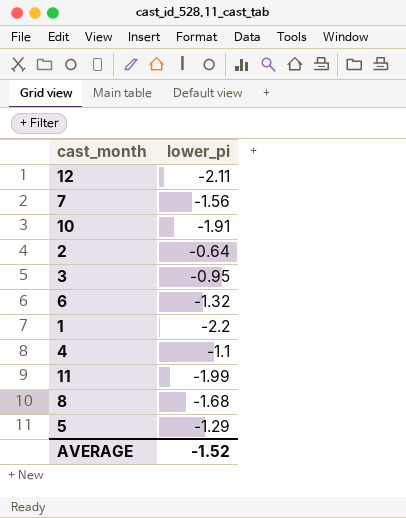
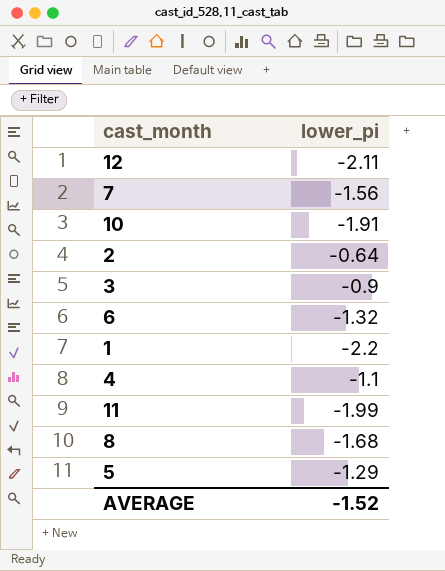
3 | lower_pi: -0.95 -> -0.9

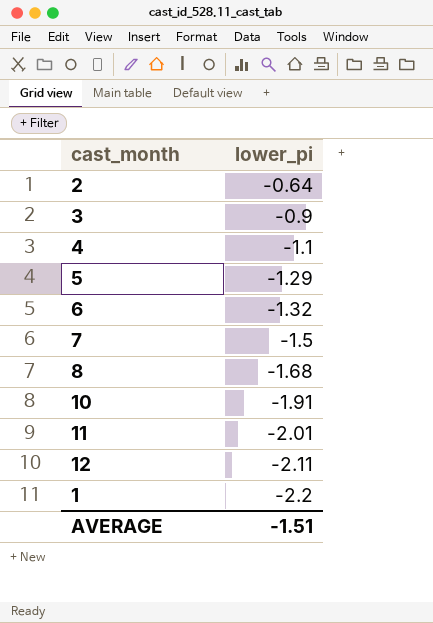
row order: none -> lower_pi descending
7 | lower_pi: -1.56 -> -1.5
11 | lower_pi: -1.99 -> -2.01
AVERAGE | lower_pi: -1.52 -> -1.51

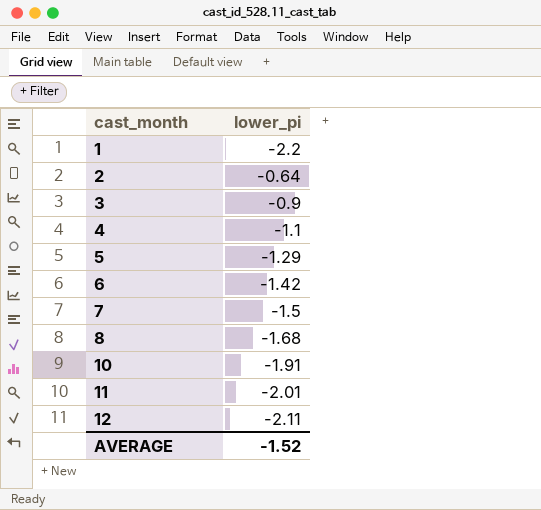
row order: lower_pi descending -> cast_month ascending
6 | lower_pi: -1.32 -> -1.42
AVERAGE | lower_pi: -1.51 -> -1.52

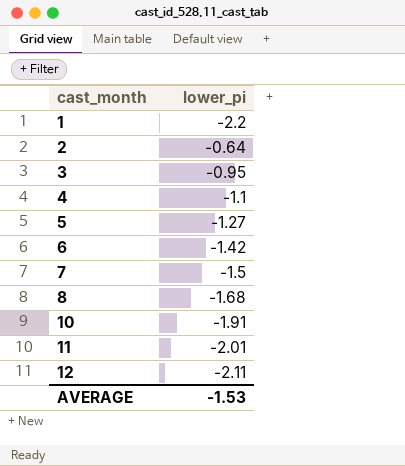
3 | lower_pi: -0.9 -> -0.95
5 | lower_pi: -1.29 -> -1.27
AVERAGE | lower_pi: -1.52 -> -1.53

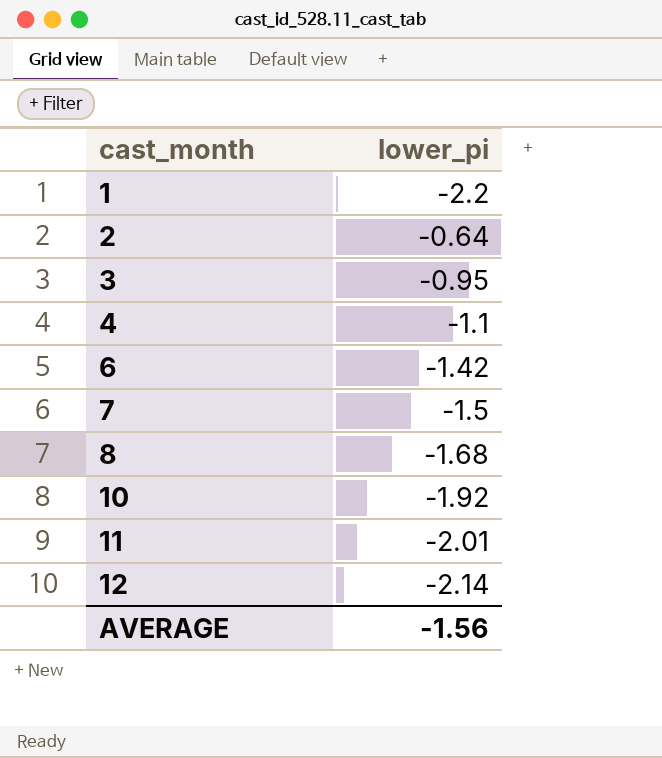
row 5: -1.27 -> none
10 | lower_pi: -1.91 -> -1.92
12 | lower_pi: -2.11 -> -2.14
AVERAGE | lower_pi: -1.53 -> -1.56

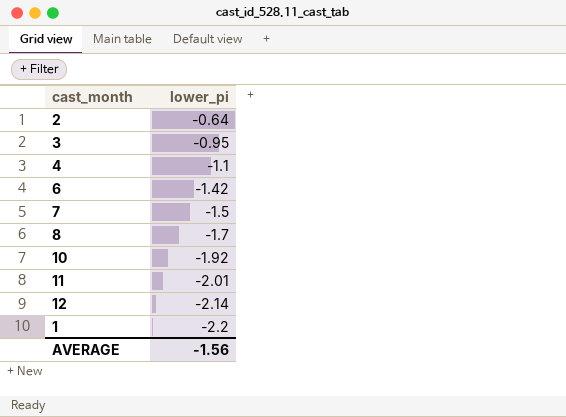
row order: cast_month ascending -> lower_pi descending
8 | lower_pi: -1.68 -> -1.7

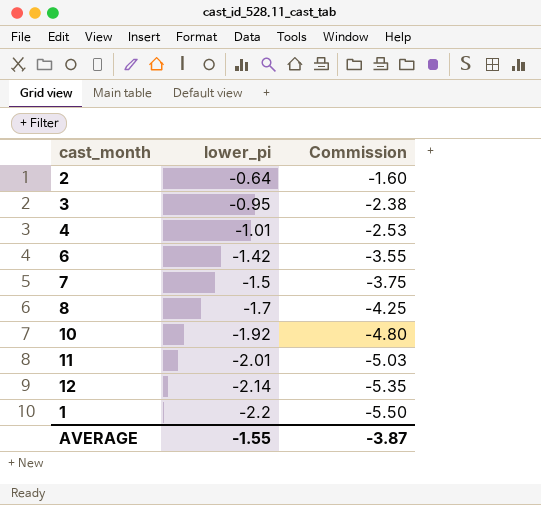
column Commission | formula: none -> [lower_pi] * 2.5
4 | lower_pi: -1.1 -> -1.01
AVERAGE | lower_pi: -1.56 -> -1.55

